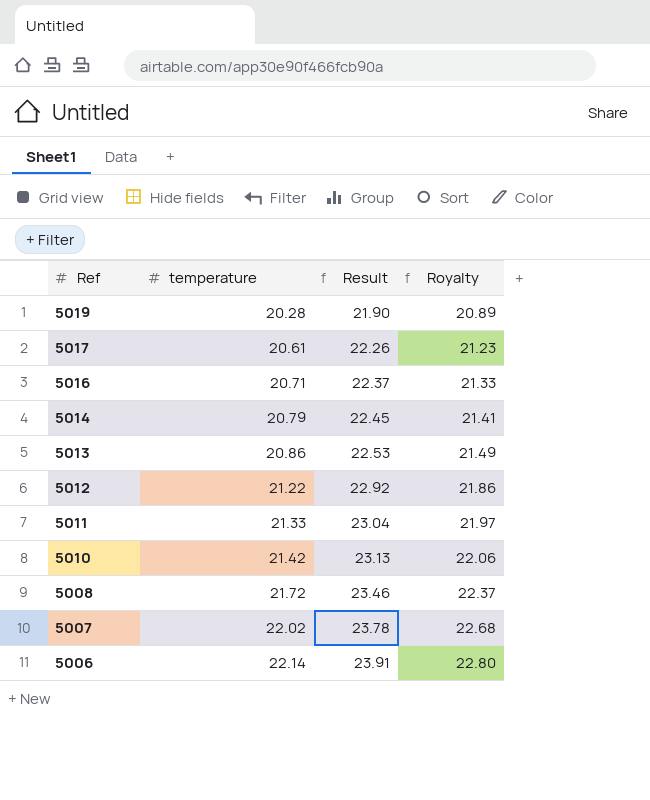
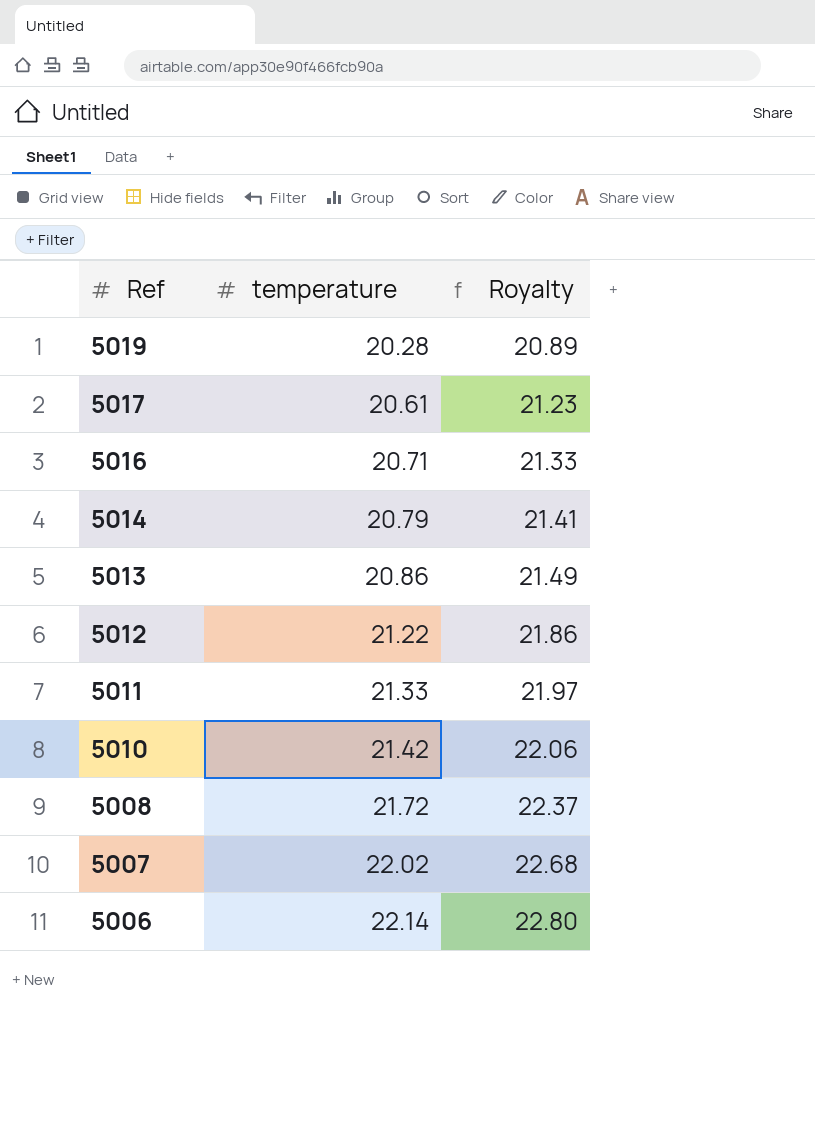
column Result | formula: [temperature] * 1.08 -> none

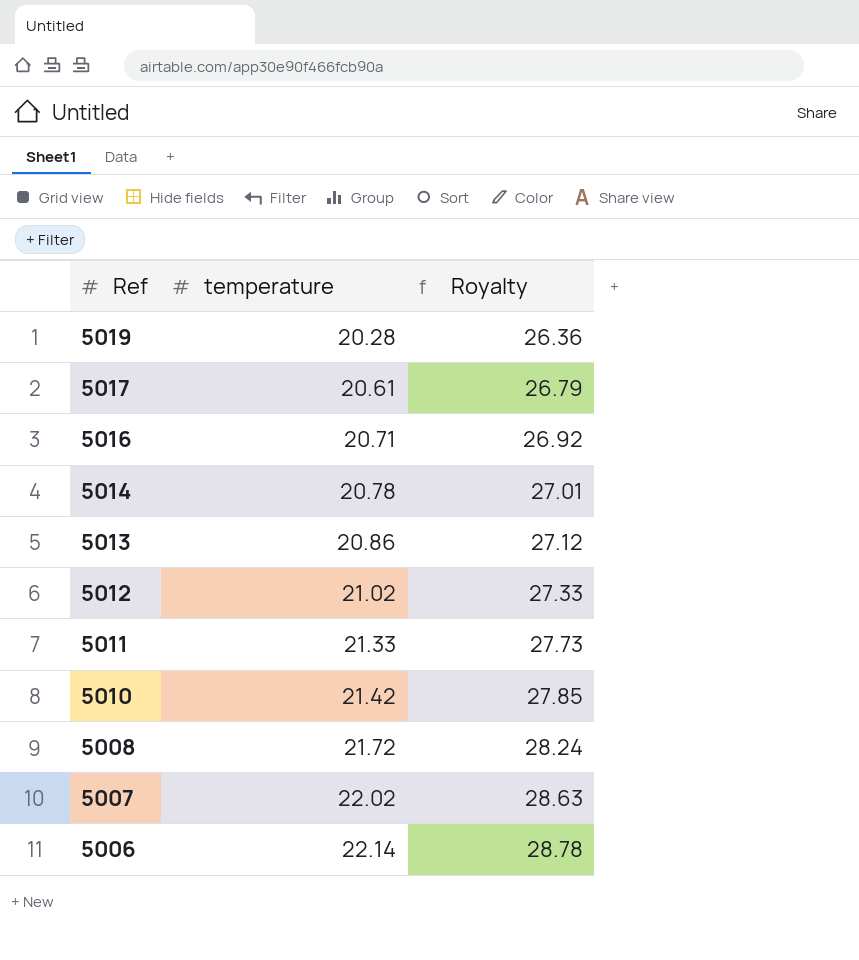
column Royalty | formula: [temperature] * 1.03 -> [temperature] * 1.3
5014 | temperature: 20.79 -> 20.78
5012 | temperature: 21.22 -> 21.02

